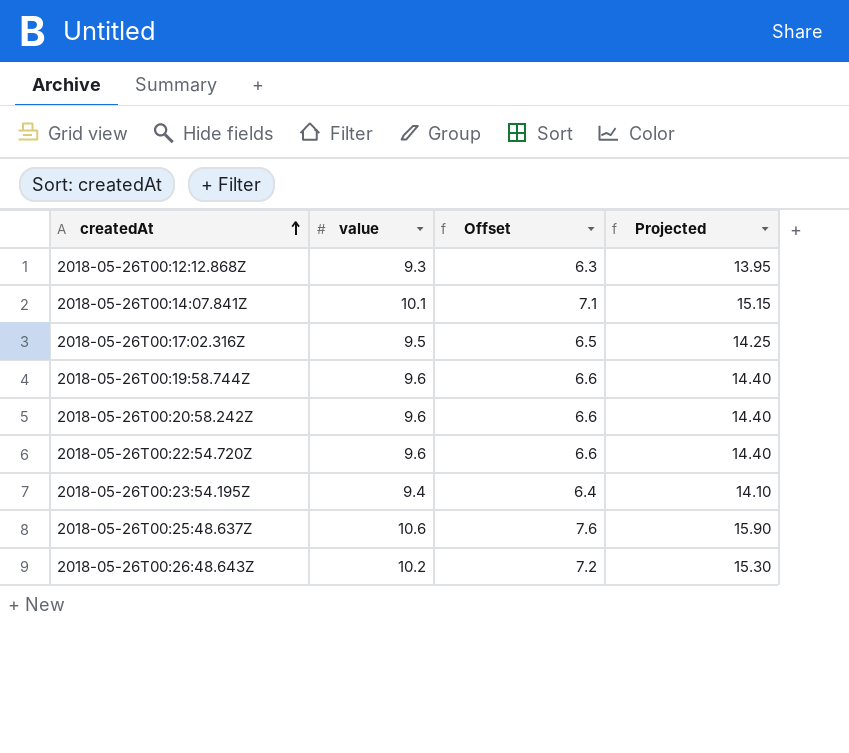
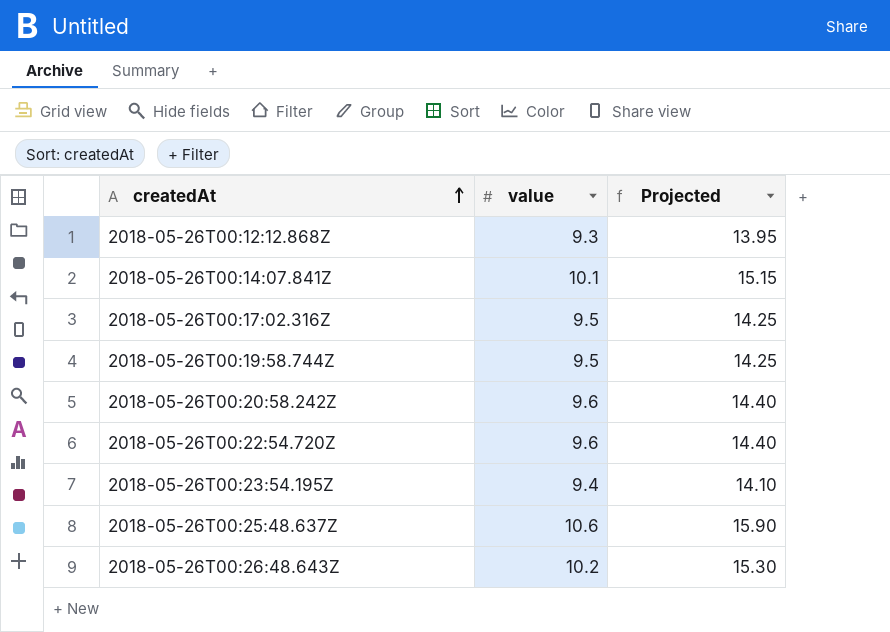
column Offset | formula: [value] - 3 -> none
2018-05-26T00:19:58.744Z | value: 9.6 -> 9.5
2018-05-26T00:19:58.744Z | Projected: 14.40 -> 14.25

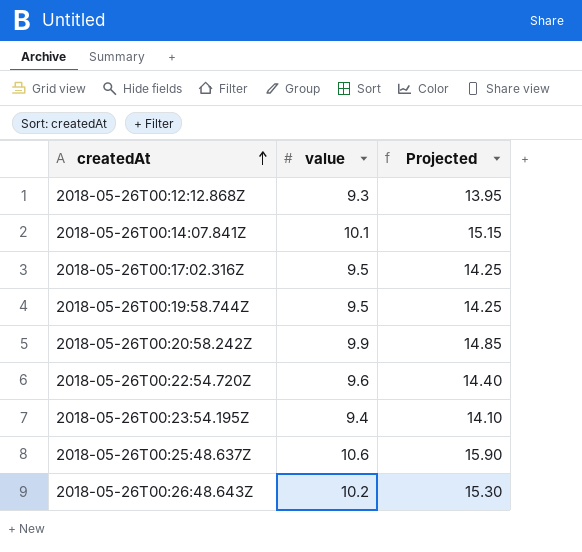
2018-05-26T00:20:58.242Z | value: 9.6 -> 9.9
2018-05-26T00:20:58.242Z | Projected: 14.40 -> 14.85

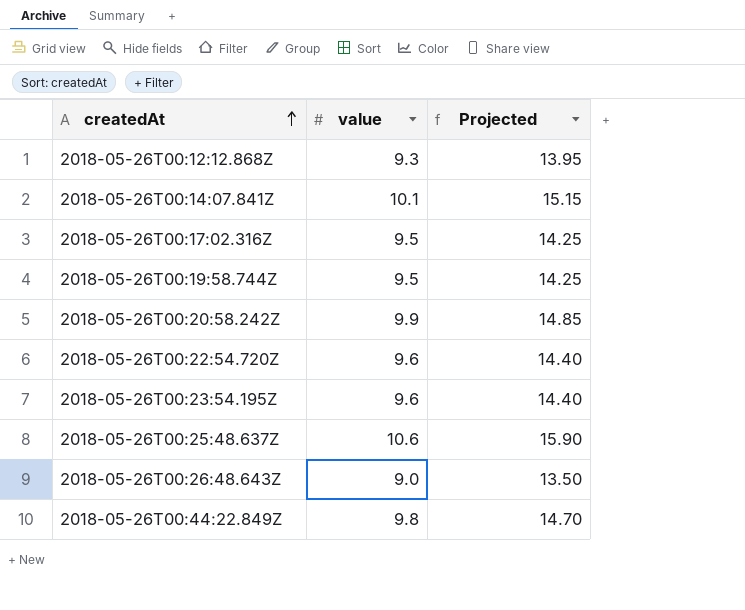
2018-05-26T00:23:54.195Z | value: 9.4 -> 9.6
2018-05-26T00:23:54.195Z | Projected: 14.10 -> 14.40
2018-05-26T00:26:48.643Z | value: 10.2 -> 9.0
2018-05-26T00:26:48.643Z | Projected: 15.30 -> 13.50
row 2018-05-26T00:44:22.849Z: none -> 9.8 | 14.70

